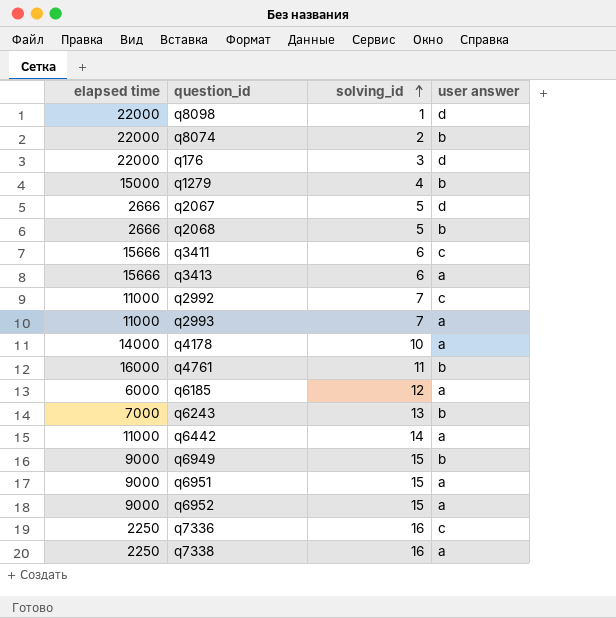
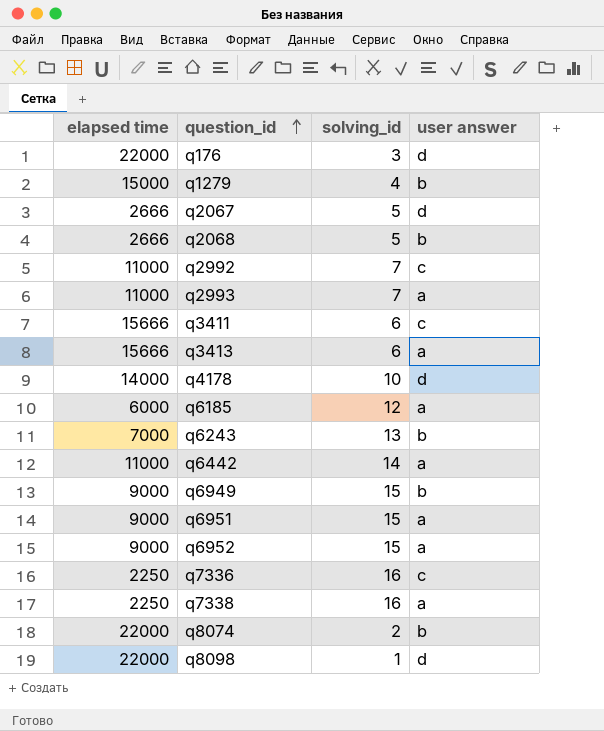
row order: solving_id ascending -> question_id ascending
row q4761: 16000 | 11 | b -> none
q4178 | user answer: a -> d

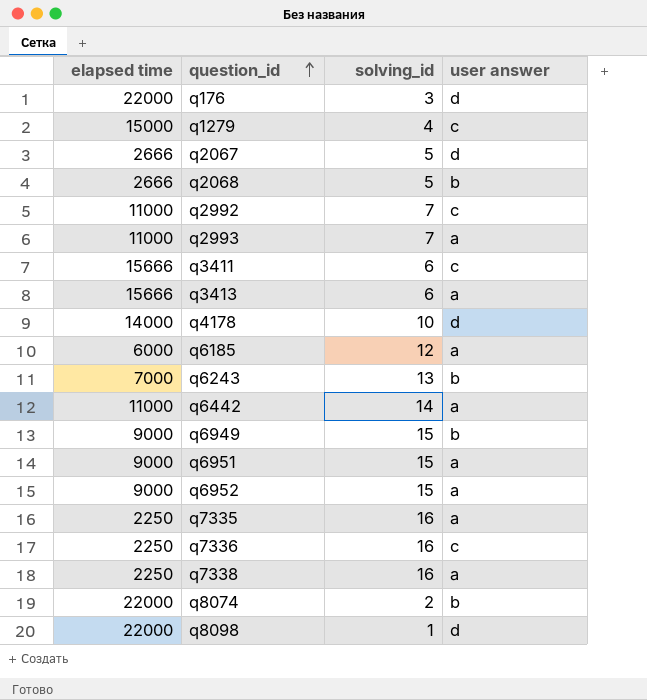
q1279 | user answer: b -> c
row q7335: none -> 2250 | 16 | a

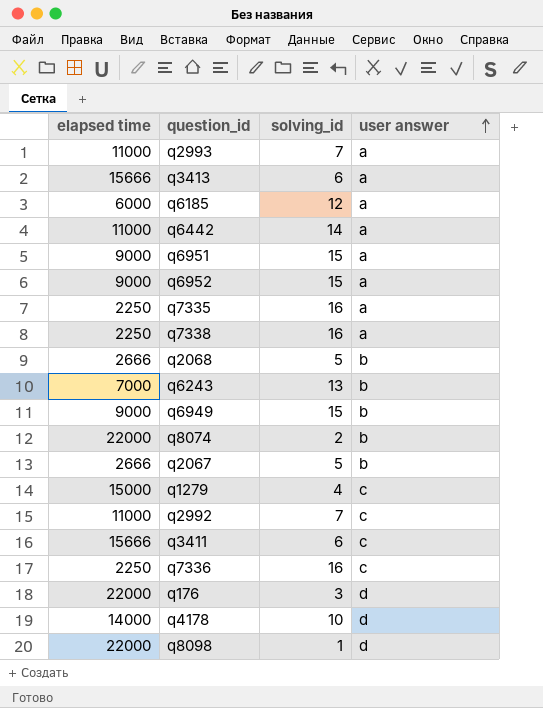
row order: question_id ascending -> user answer ascending
q2067 | user answer: d -> b

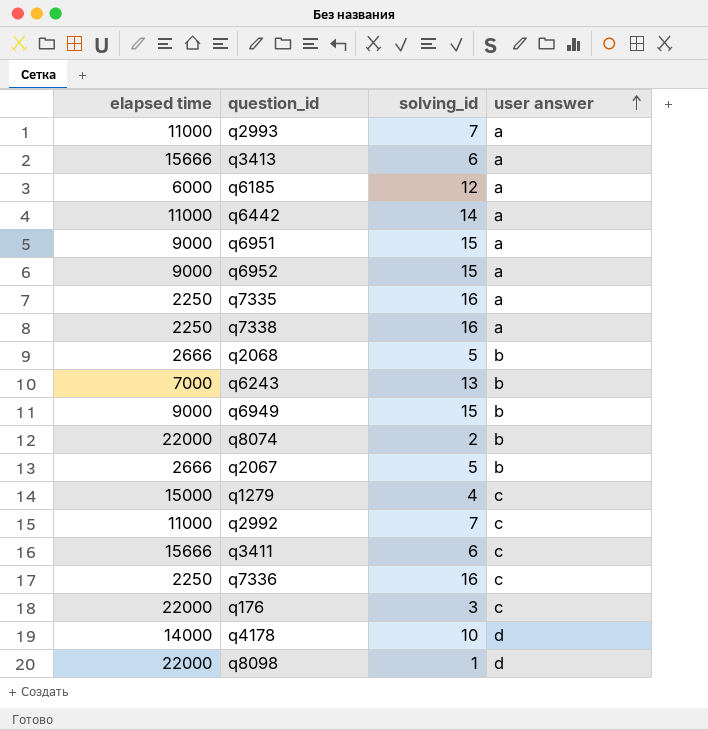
q176 | user answer: d -> c

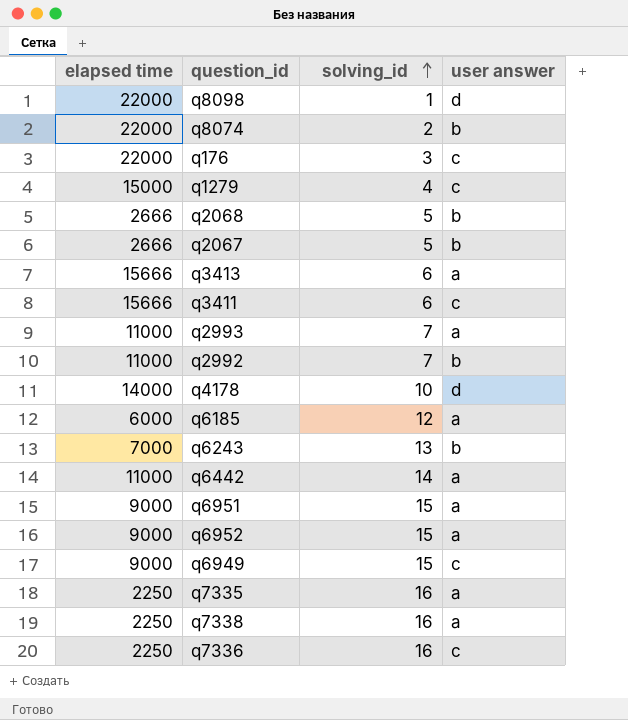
row order: user answer ascending -> solving_id ascending
q2992 | user answer: c -> b
q6949 | user answer: b -> c

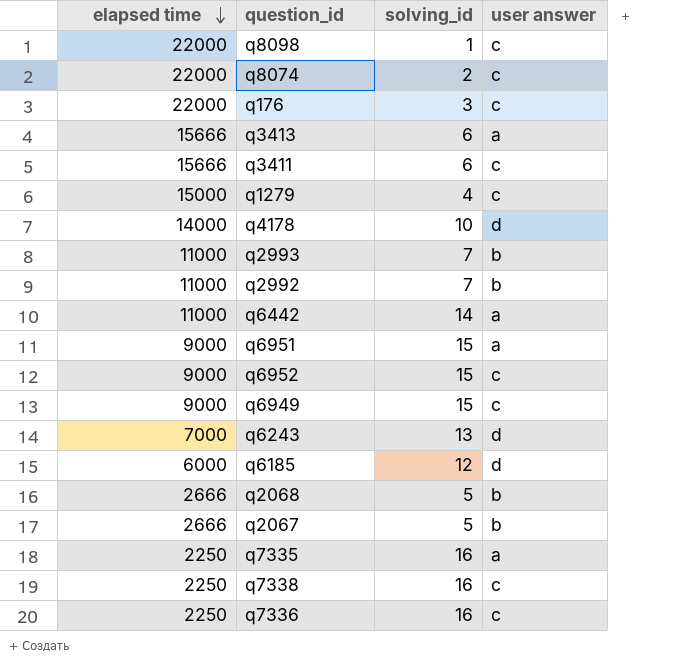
row order: solving_id ascending -> elapsed time descending
q8098 | user answer: d -> c
q8074 | user answer: b -> c
q2993 | user answer: a -> b
q6952 | user answer: a -> c
q6243 | user answer: b -> d
q6185 | user answer: a -> d
q7338 | user answer: a -> c

